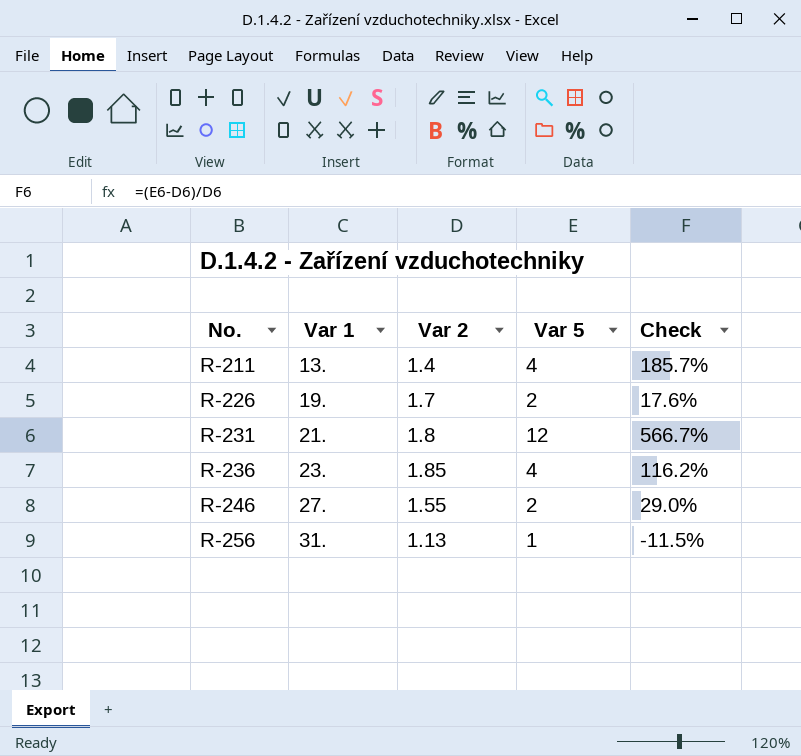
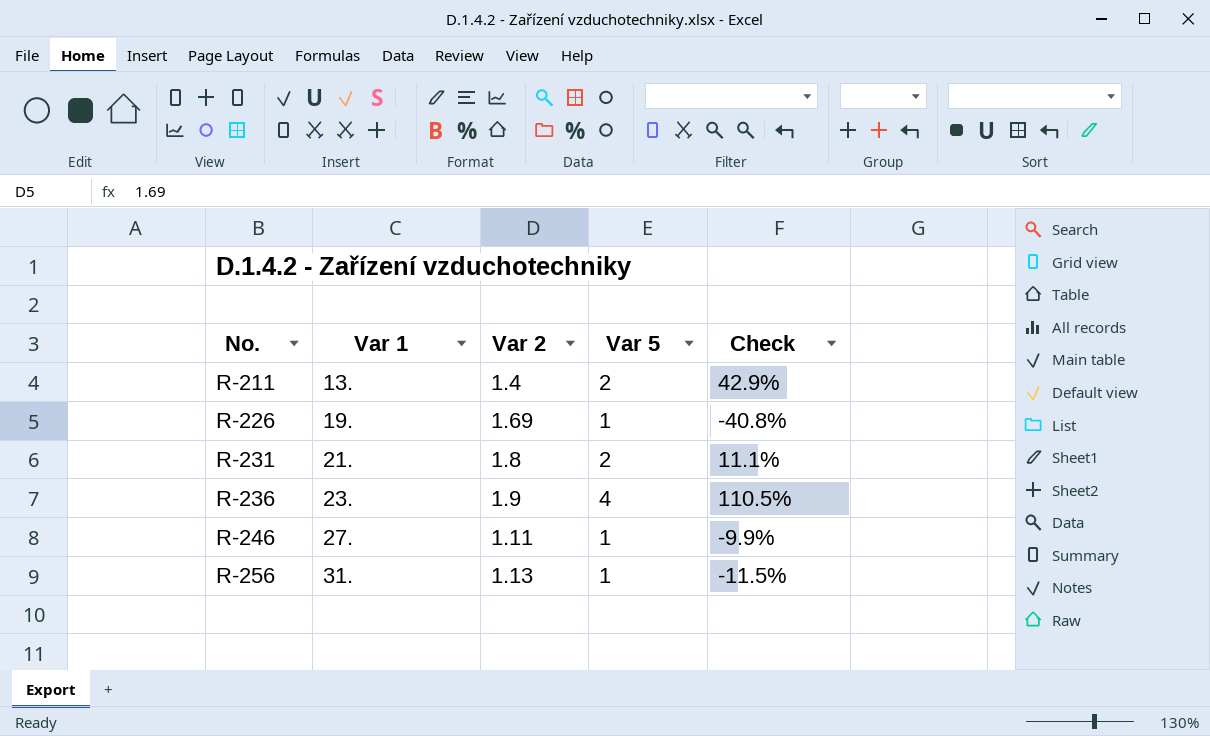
R-211 | Var 5: 4 -> 2
R-211 | Check: 185.7% -> 42.9%
R-226 | Var 2: 1.7 -> 1.69
R-226 | Var 5: 2 -> 1
R-226 | Check: 17.6% -> -40.8%
R-231 | Var 5: 12 -> 2
R-231 | Check: 566.7% -> 11.1%
R-236 | Var 2: 1.85 -> 1.9
R-236 | Check: 116.2% -> 110.5%
R-246 | Var 2: 1.55 -> 1.11
R-246 | Var 5: 2 -> 1
R-246 | Check: 29.0% -> -9.9%

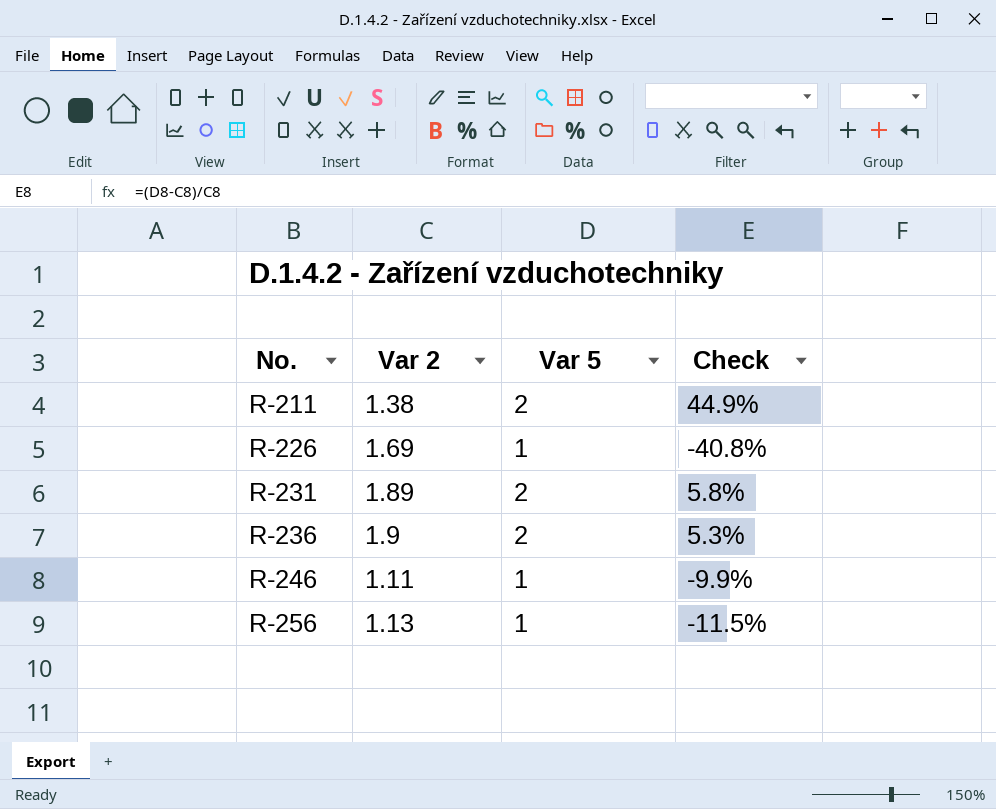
column Var 1 | position: 2 -> none
R-211 | Var 2: 1.4 -> 1.38
R-211 | Check: 42.9% -> 44.9%
R-231 | Var 2: 1.8 -> 1.89
R-231 | Check: 11.1% -> 5.8%
R-236 | Var 5: 4 -> 2
R-236 | Check: 110.5% -> 5.3%

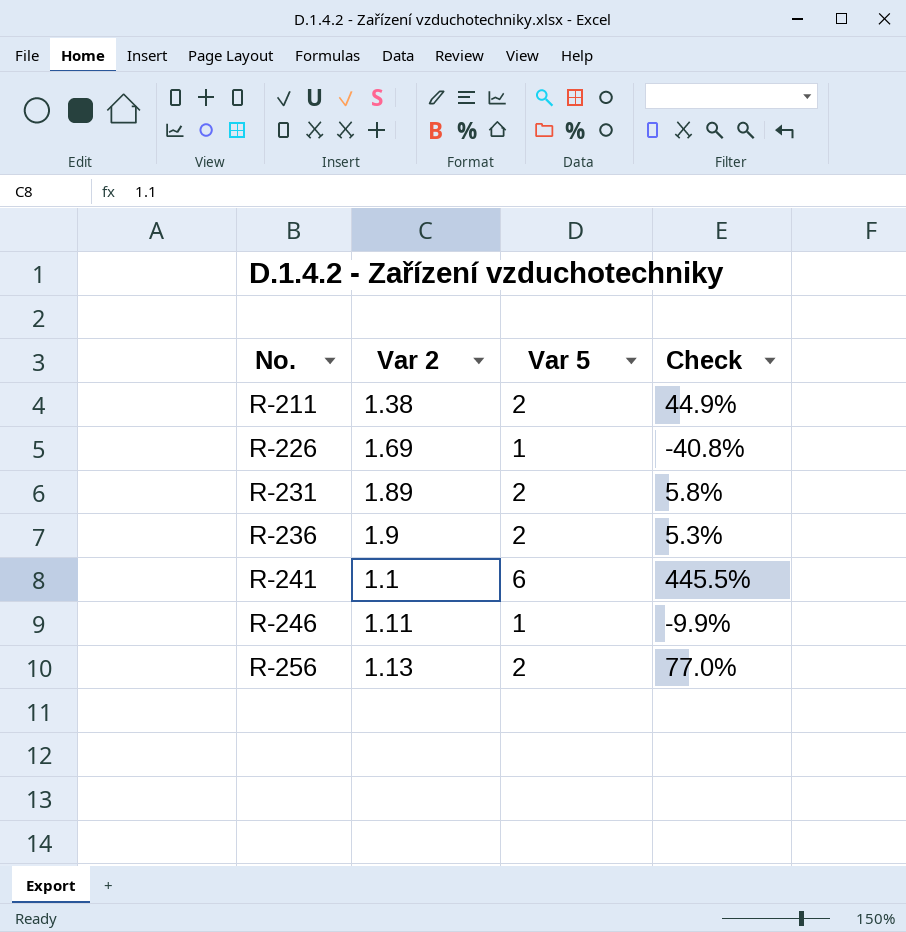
row R-241: none -> 1.1 | 6 | 445.5%
R-256 | Var 5: 1 -> 2
R-256 | Check: -11.5% -> 77.0%

